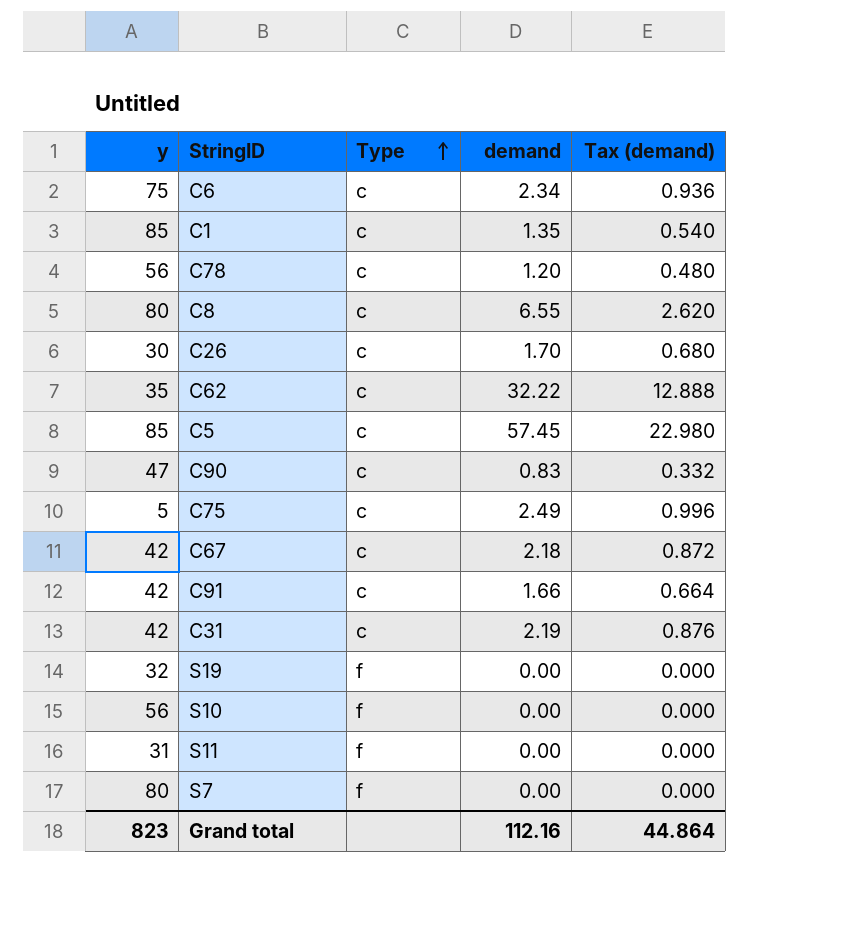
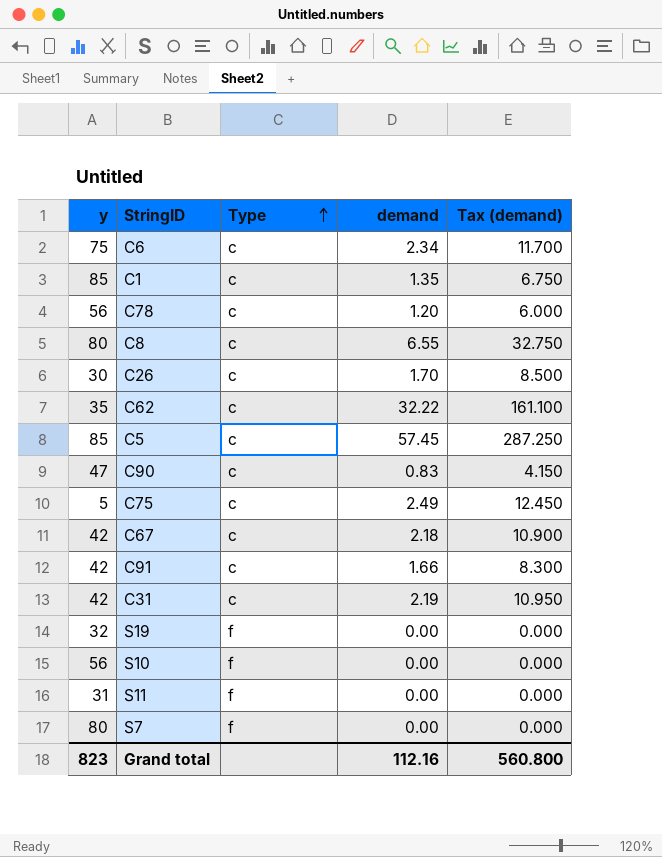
column Tax (demand) | formula: [demand] * 0.4 -> [demand] * 5
Grand total | Tax (demand): 44.864 -> 560.800

